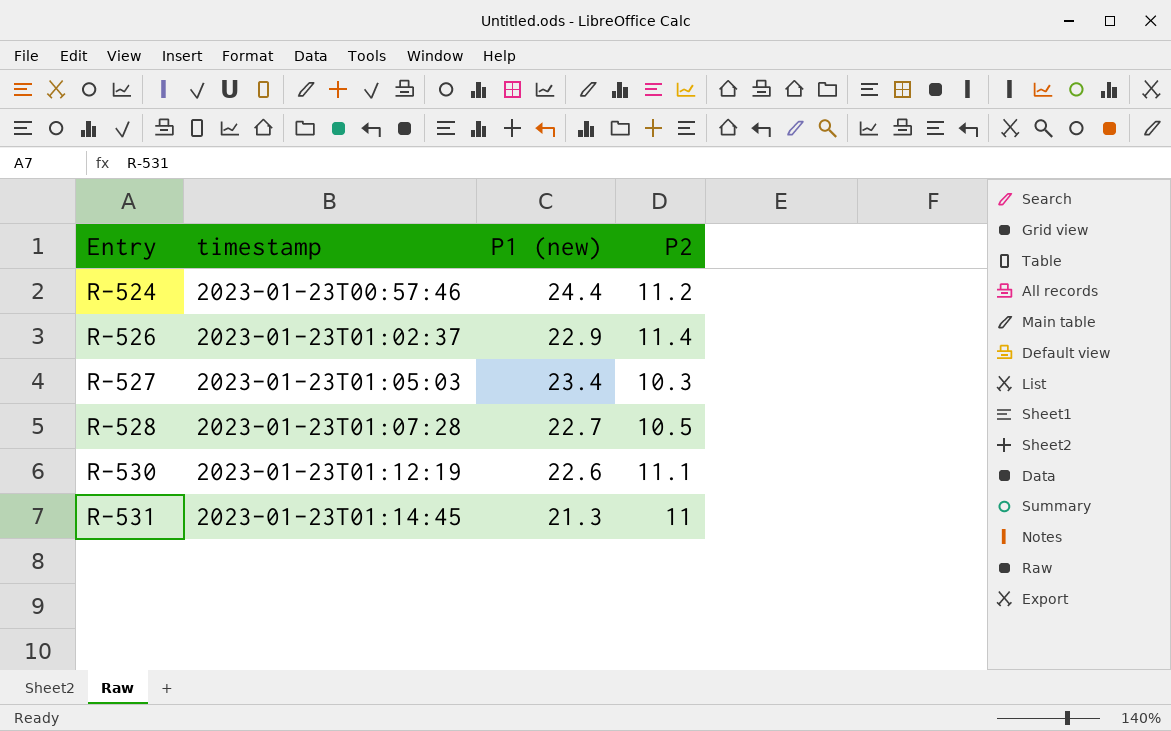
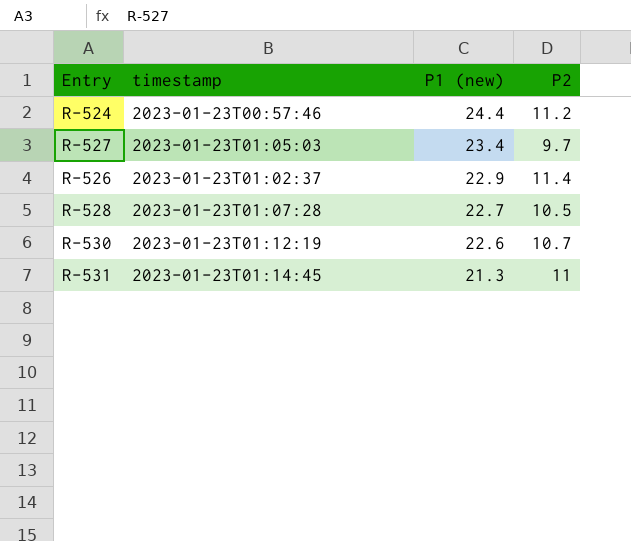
row order: Entry ascending -> P1 (new) descending
R-527 | P2: 10.3 -> 9.7
R-530 | P2: 11.1 -> 10.7

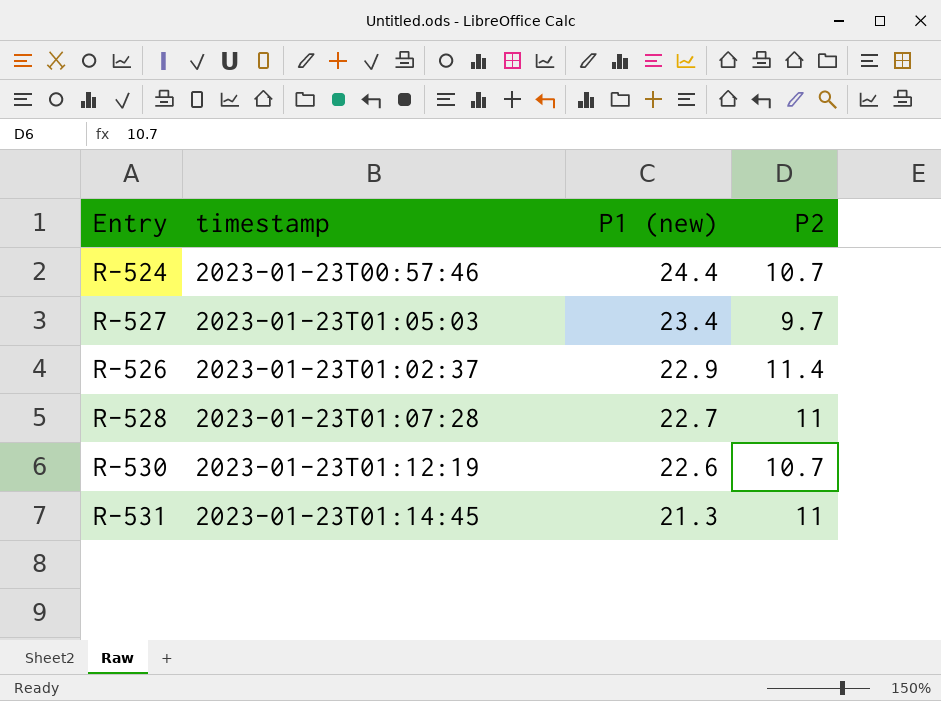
R-524 | P2: 11.2 -> 10.7
R-528 | P2: 10.5 -> 11

